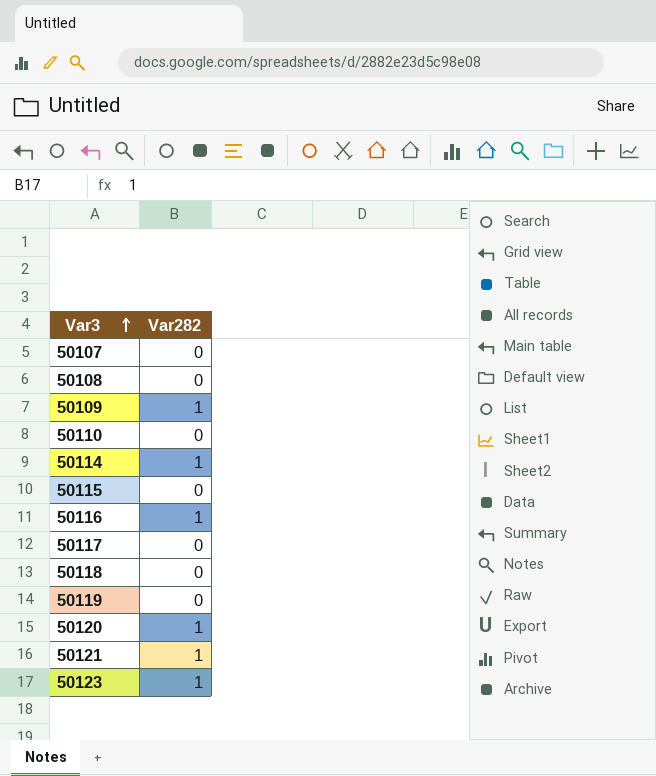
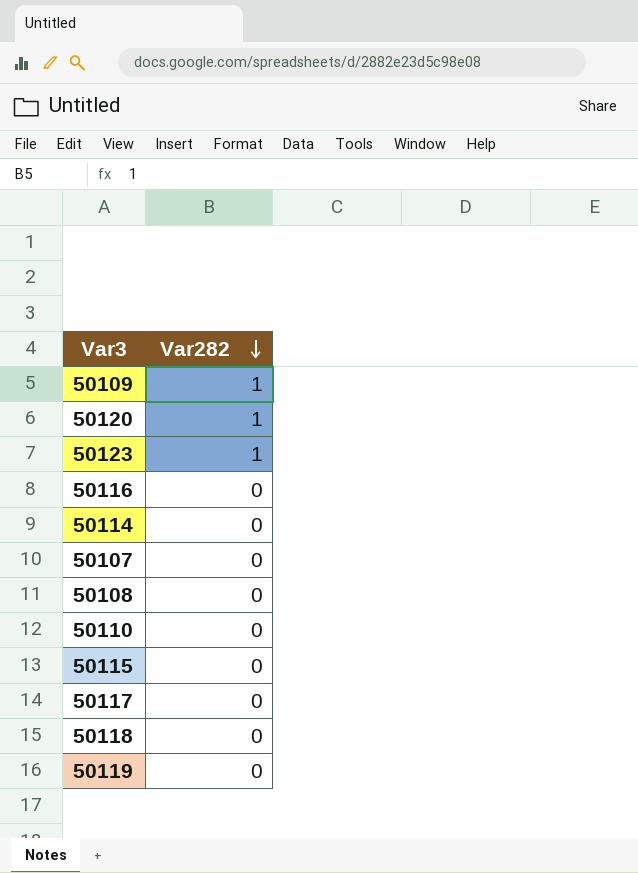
row order: Var3 ascending -> Var282 descending
row 50121: 1 -> none
50116 | Var282: 1 -> 0
50114 | Var282: 1 -> 0

